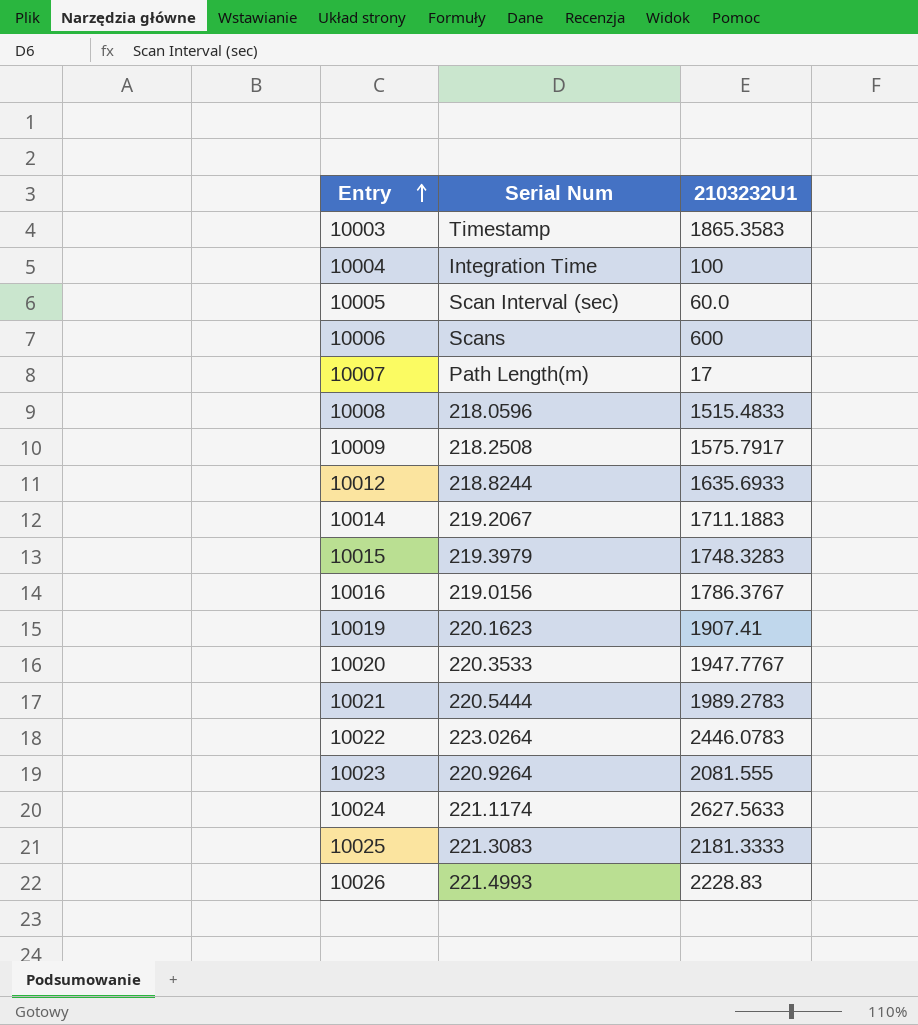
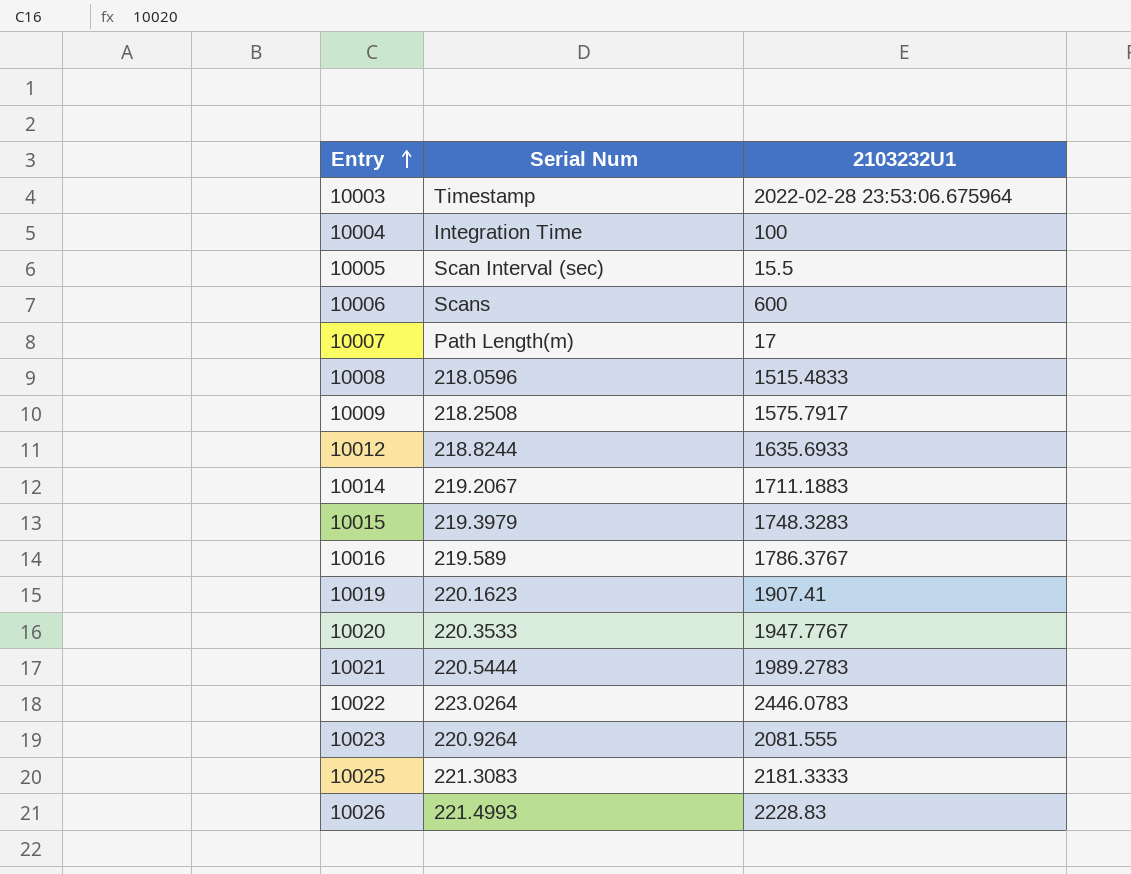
row 10024: 221.1174 | 2627.5633 -> none
10003 | 2103232U1: 1865.3583 -> 2022-02-28 23:53:06.675964
10005 | 2103232U1: 60.0 -> 15.5
10016 | Serial Num: 219.0156 -> 219.589

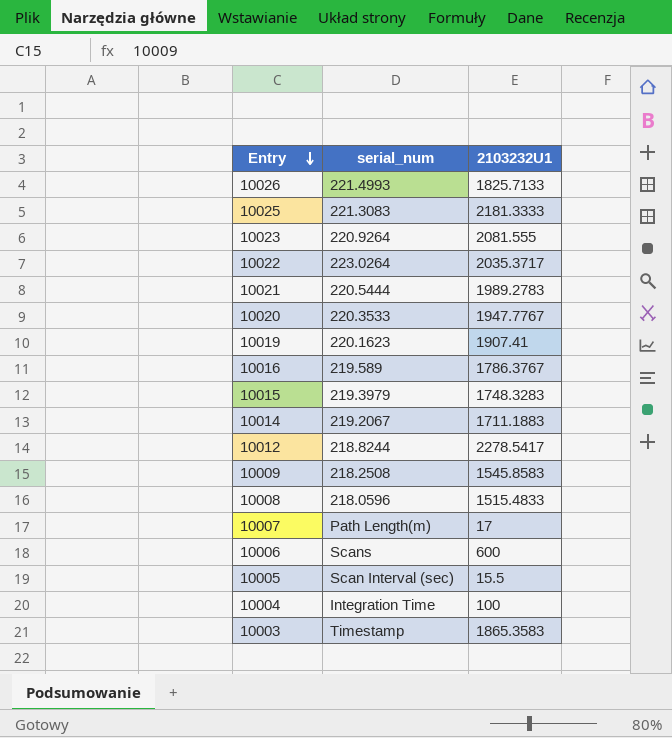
row order: Entry ascending -> Entry descending
column name: Serial Num -> serial_num
10026 | 2103232U1: 2228.83 -> 1825.7133
10022 | 2103232U1: 2446.0783 -> 2035.3717
10012 | 2103232U1: 1635.6933 -> 2278.5417
10009 | 2103232U1: 1575.7917 -> 1545.8583
10003 | 2103232U1: 2022-02-28 23:53:06.675964 -> 1865.3583

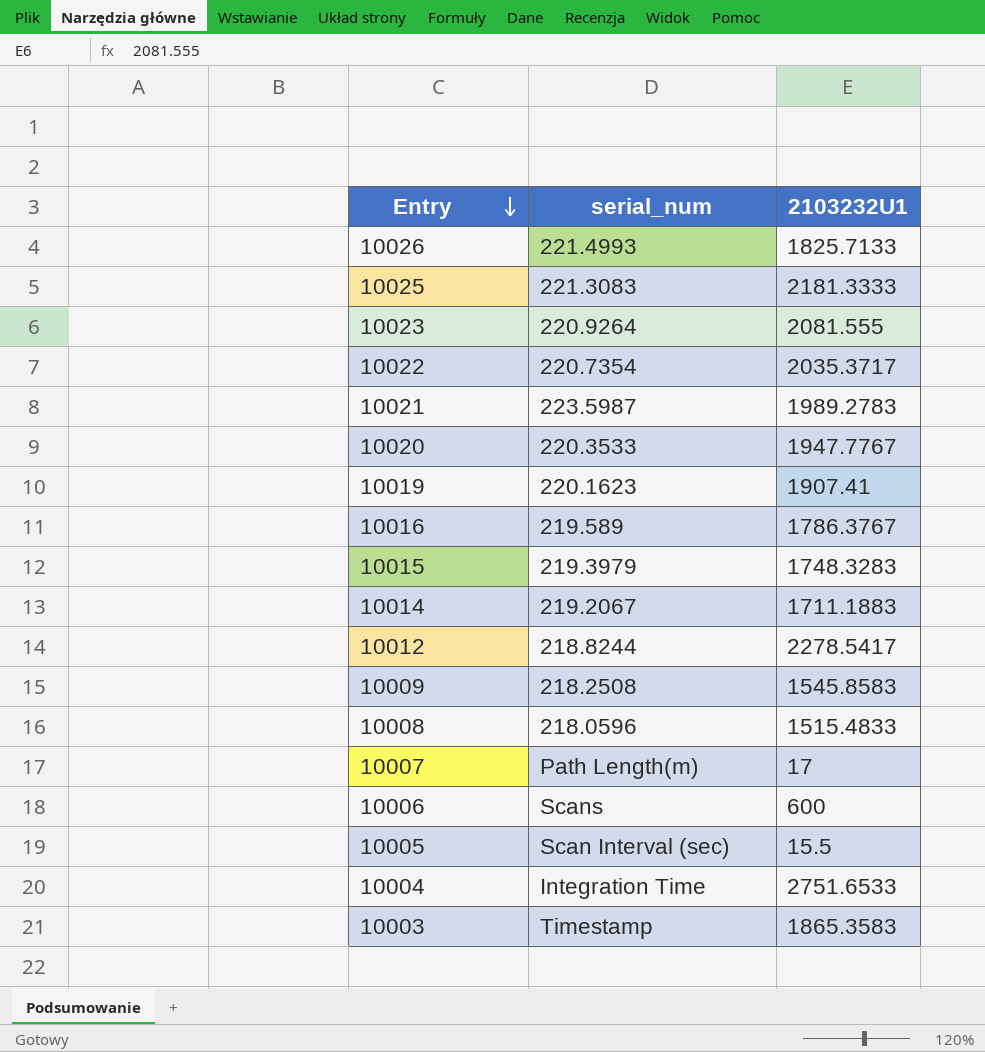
10022 | serial_num: 223.0264 -> 220.7354
10021 | serial_num: 220.5444 -> 223.5987
10004 | 2103232U1: 100 -> 2751.6533

